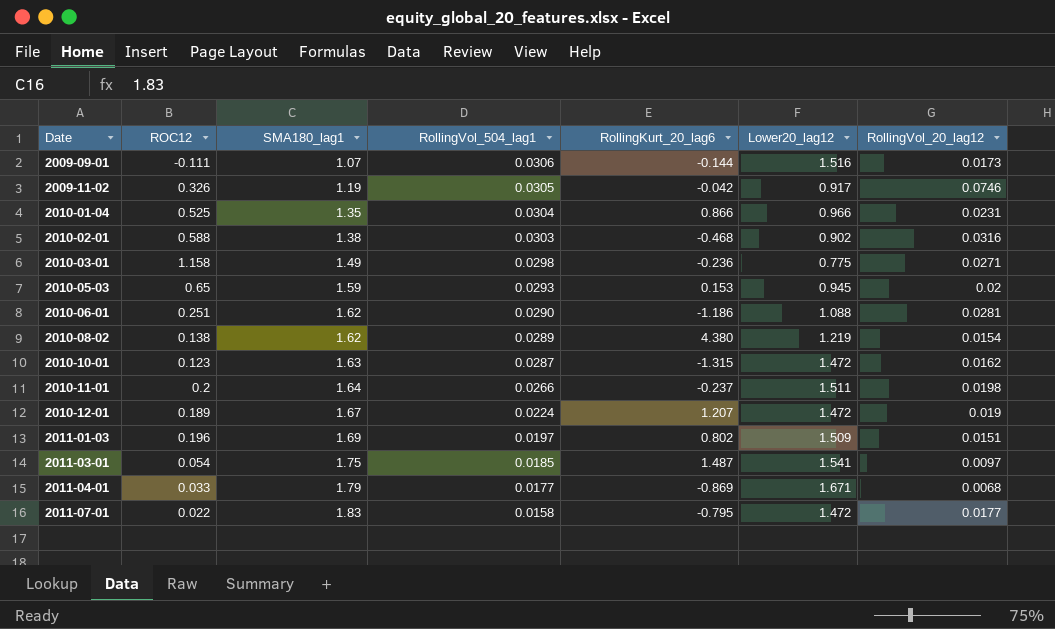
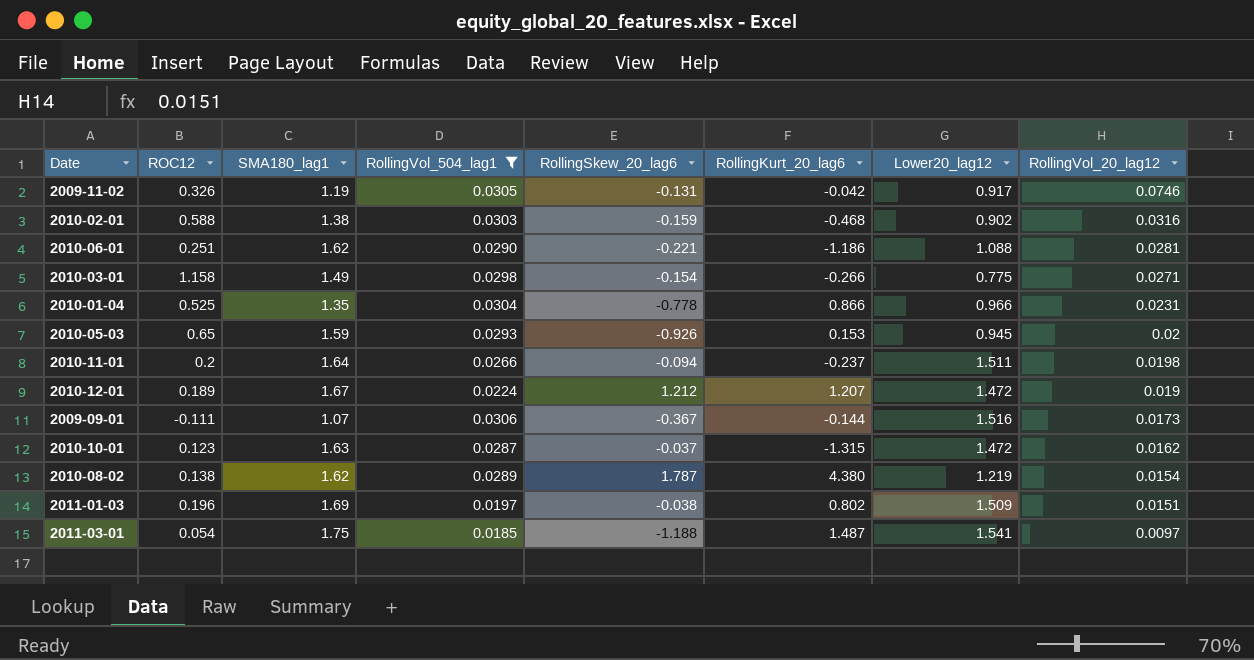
filter: none -> RollingVol_504_lag1 >= 0.0185
row order: Date ascending -> RollingVol_20_lag12 descending
column RollingSkew_20_lag6 | position: none -> 5
2010-03-01 | RollingKurt_20_lag6: -0.236 -> -0.266

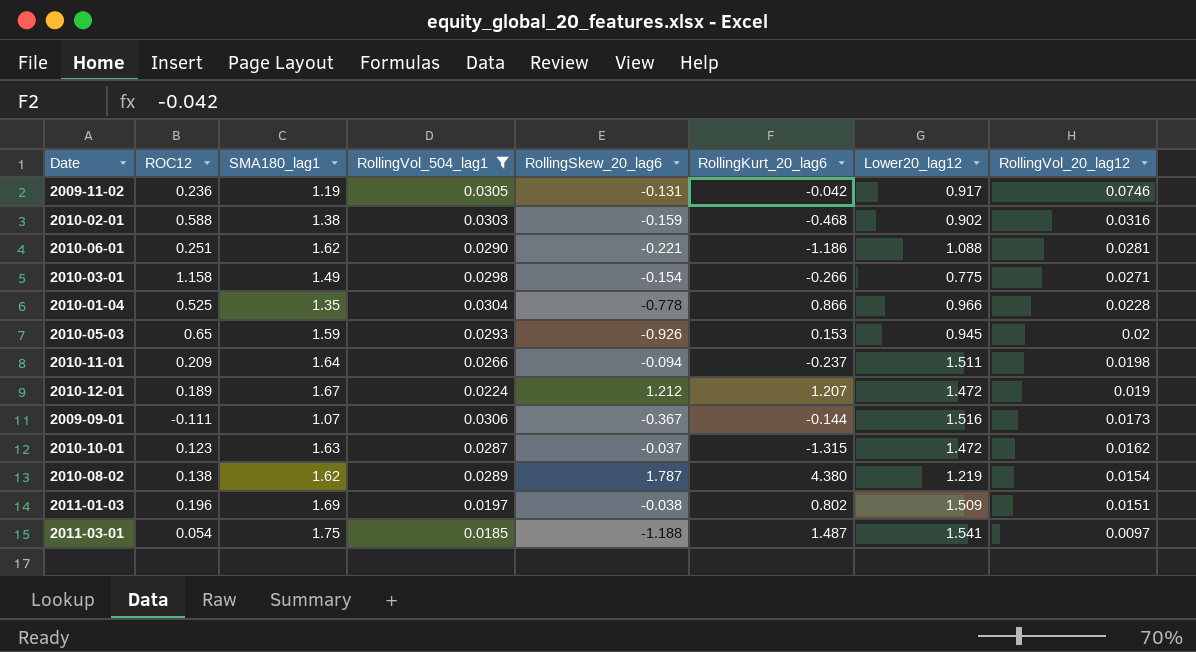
2009-11-02 | ROC12: 0.326 -> 0.236
2010-01-04 | RollingVol_20_lag12: 0.0231 -> 0.0228
2010-11-01 | ROC12: 0.2 -> 0.209

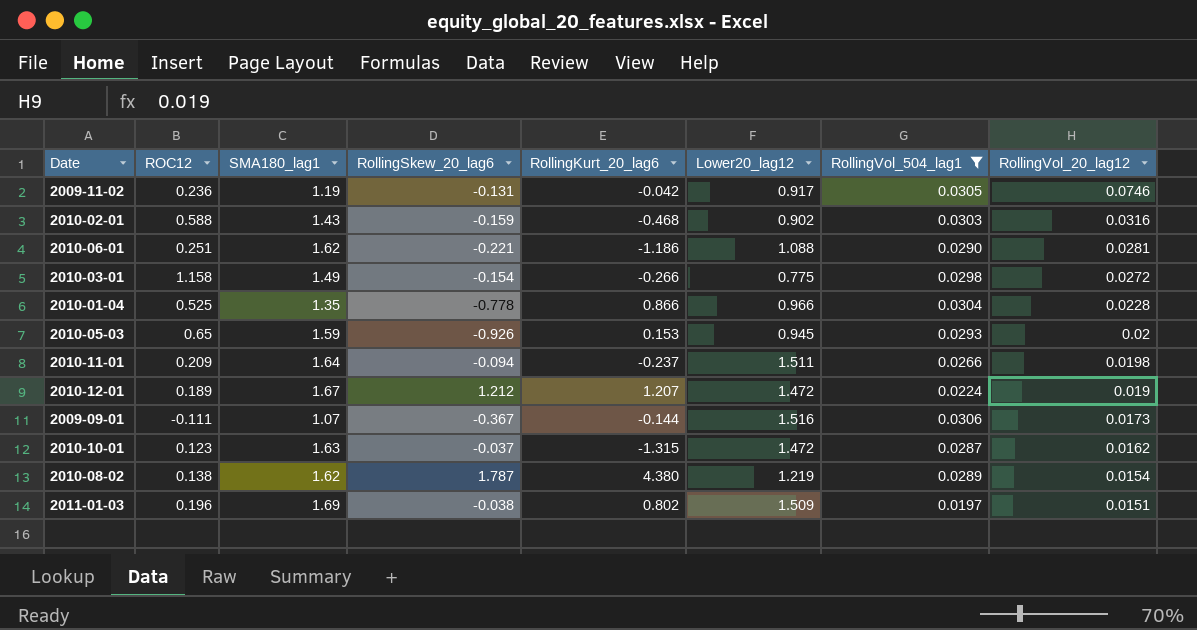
column RollingVol_504_lag1 | position: 4 -> 7
row 2011-03-01: 0.054 | 1.75 | 0.0185 | -1.188 | 1.487 | 1.541 | 0.0097 -> none
2010-02-01 | SMA180_lag1: 1.38 -> 1.43
2010-03-01 | RollingVol_20_lag12: 0.0271 -> 0.0272

